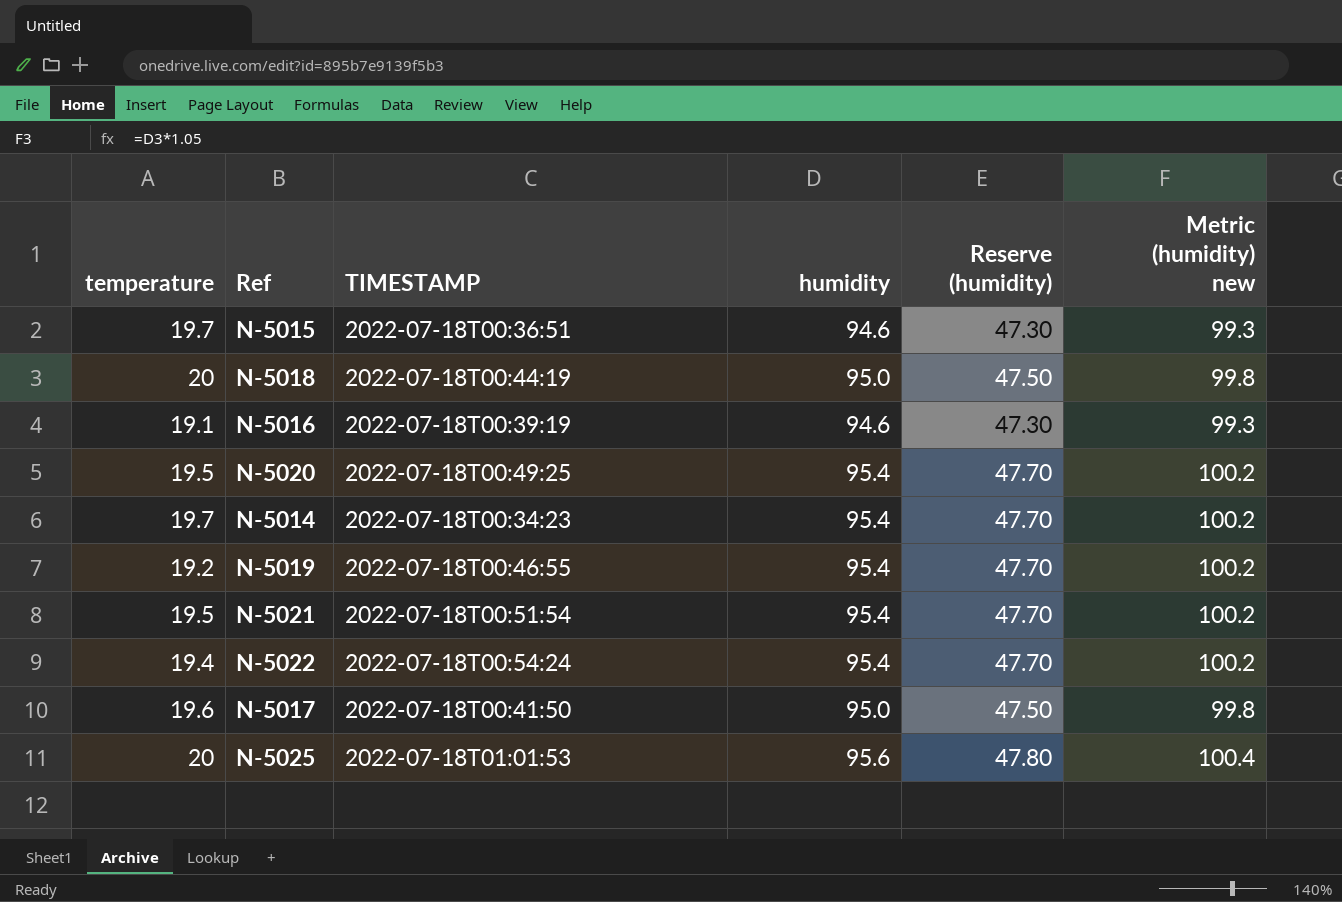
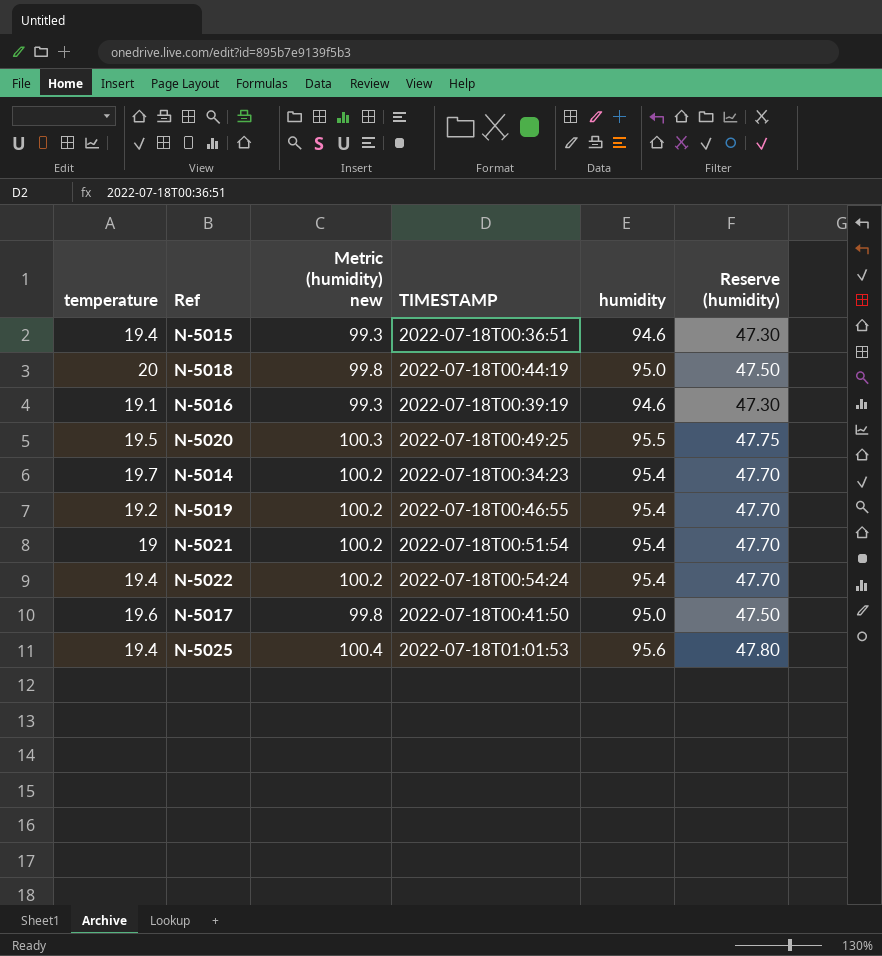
column Metric (humidity) new | position: 6 -> 3
N-5015 | temperature: 19.7 -> 19.4
N-5020 | Metric (humidity) new: 100.2 -> 100.3
N-5020 | humidity: 95.4 -> 95.5
N-5020 | Reserve (humidity): 47.70 -> 47.75
N-5021 | temperature: 19.5 -> 19
N-5025 | temperature: 20 -> 19.4

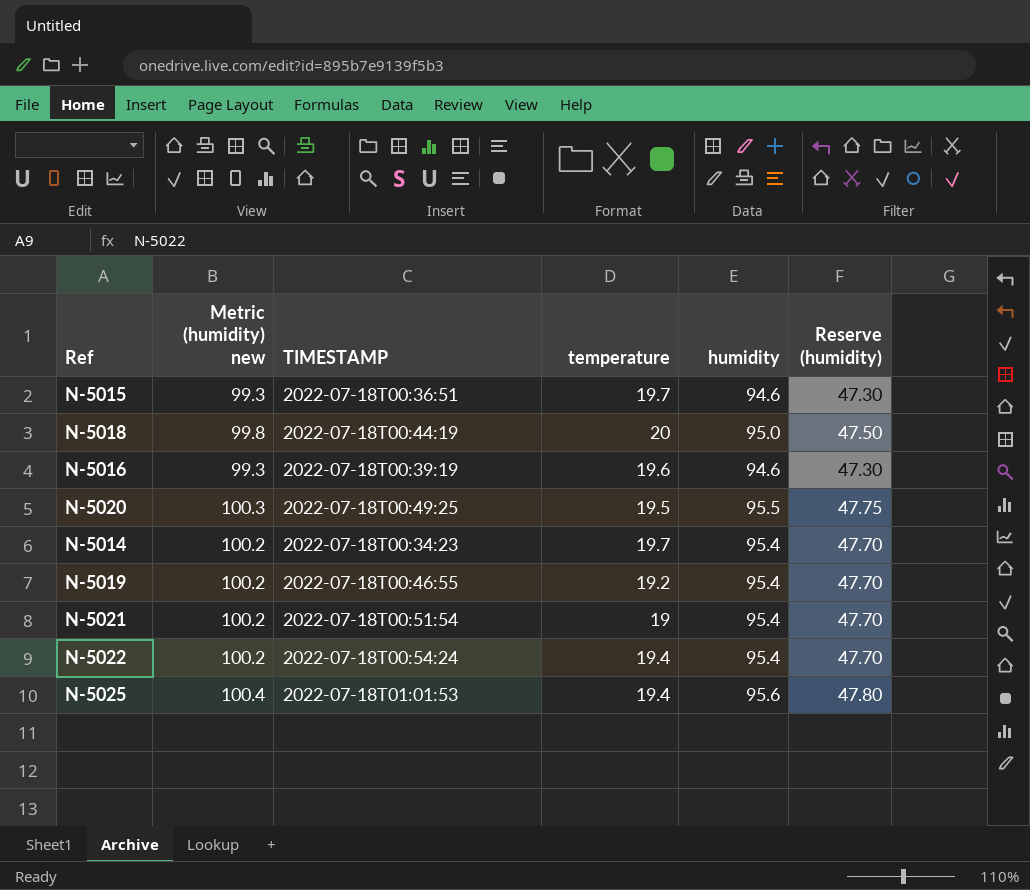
column temperature | position: 1 -> 4
row N-5017: 19.6 | 99.8 | 2022-07-18T00:41:50 | 95.0 | 47.50 -> none
N-5015 | temperature: 19.4 -> 19.7
N-5016 | temperature: 19.1 -> 19.6

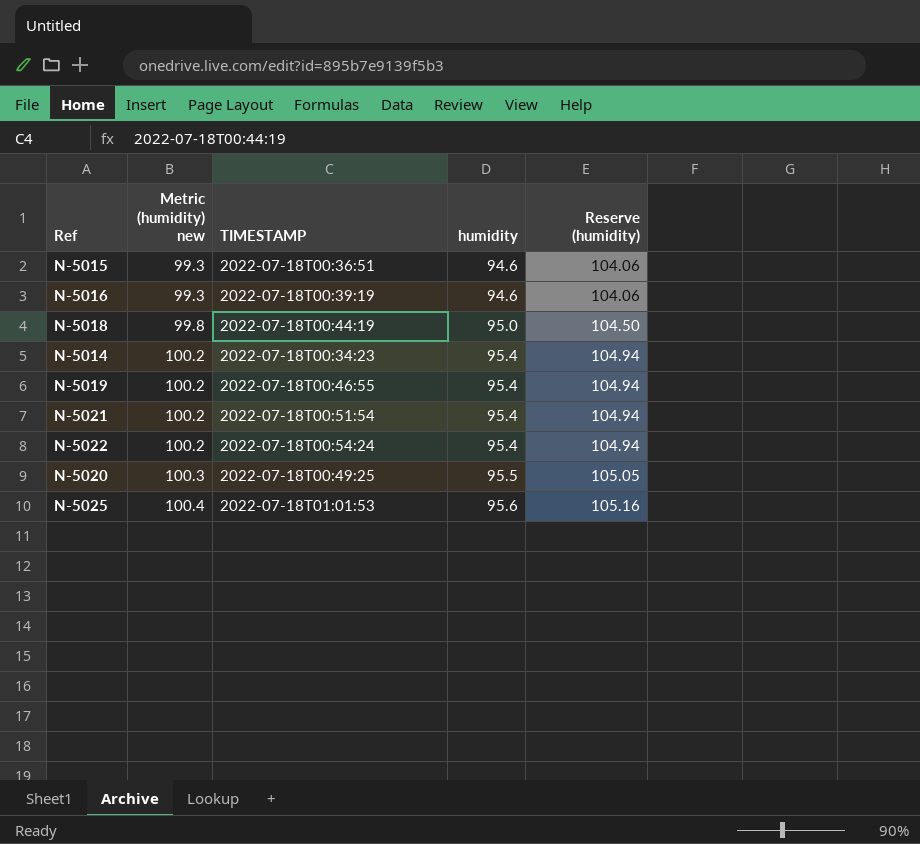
row order: none -> Metric (humidity) new ascending
column temperature | position: 4 -> none
column Reserve (humidity) | formula: [humidity] * 0.5 -> [humidity] * 1.1

